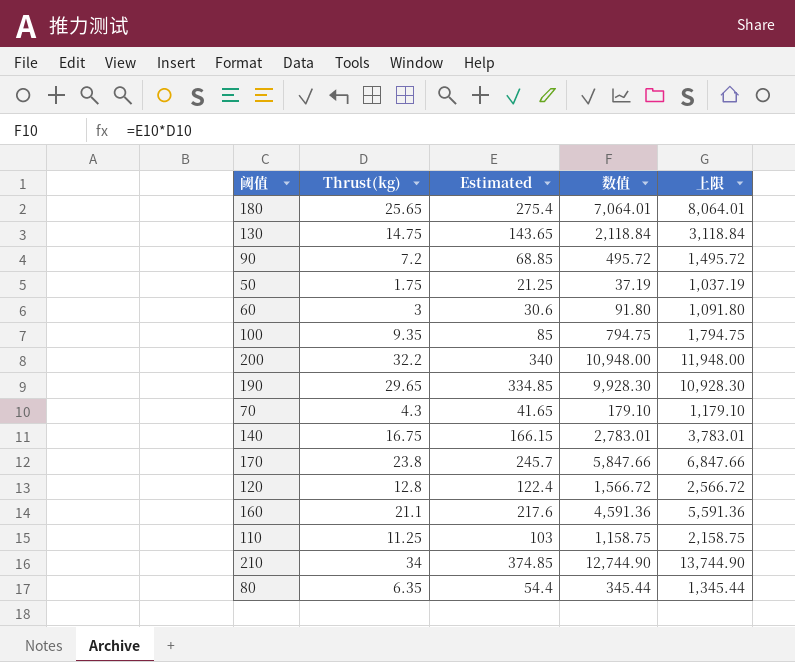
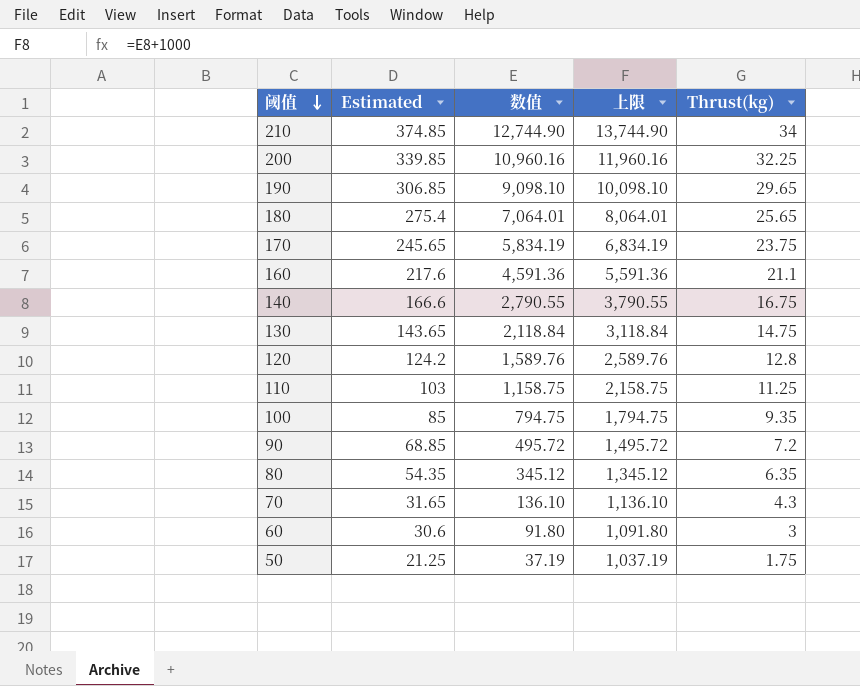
row order: none -> 阈值 descending
column Thrust(kg) | position: 2 -> 5
200 | Estimated: 340 -> 339.85
200 | 数值: 10,948.00 -> 10,960.16
200 | 上限: 11,948.00 -> 11,960.16
200 | Thrust(kg): 32.2 -> 32.25
190 | Estimated: 334.85 -> 306.85
190 | 数值: 9,928.30 -> 9,098.10
190 | 上限: 10,928.30 -> 10,098.10
170 | Estimated: 245.7 -> 245.65
170 | 数值: 5,847.66 -> 5,834.19
170 | 上限: 6,847.66 -> 6,834.19
170 | Thrust(kg): 23.8 -> 23.75
140 | Estimated: 166.15 -> 166.6
140 | 数值: 2,783.01 -> 2,790.55
140 | 上限: 3,783.01 -> 3,790.55
120 | Estimated: 122.4 -> 124.2
120 | 数值: 1,566.72 -> 1,589.76
120 | 上限: 2,566.72 -> 2,589.76
80 | Estimated: 54.4 -> 54.35
80 | 数值: 345.44 -> 345.12
80 | 上限: 1,345.44 -> 1,345.12
70 | Estimated: 41.65 -> 31.65
70 | 数值: 179.10 -> 136.10
70 | 上限: 1,179.10 -> 1,136.10

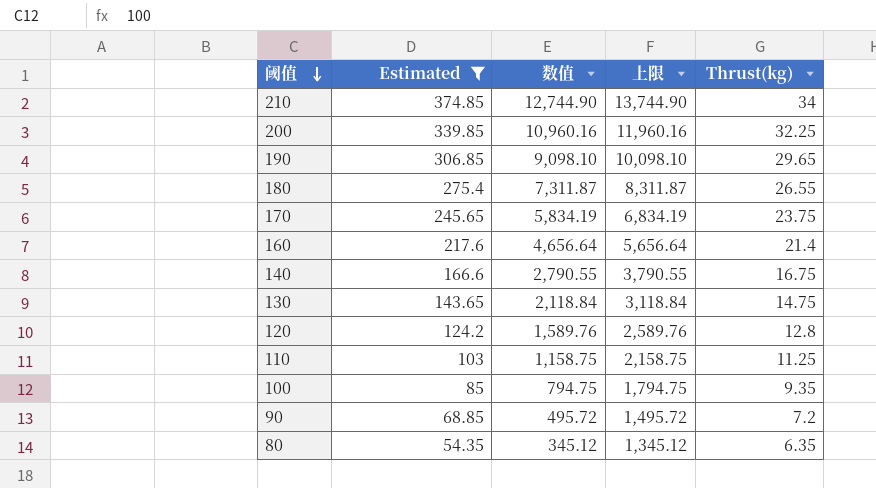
filter: none -> Estimated >= 54.35
180 | 数值: 7,064.01 -> 7,311.87
180 | 上限: 8,064.01 -> 8,311.87
180 | Thrust(kg): 25.65 -> 26.55
160 | 数值: 4,591.36 -> 4,656.64
160 | 上限: 5,591.36 -> 5,656.64
160 | Thrust(kg): 21.1 -> 21.4

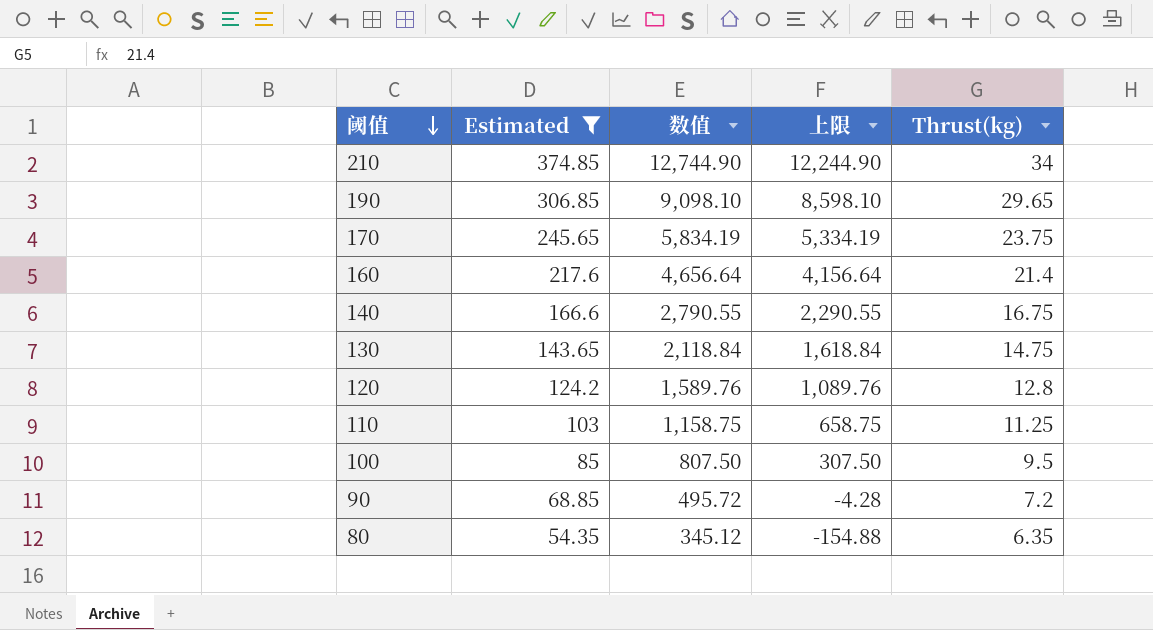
column 上限 | formula: [数值] + 1000 -> [数值] - 500
row 200: 339.85 | 10,960.16 | 11,960.16 | 32.25 -> none
row 180: 275.4 | 7,311.87 | 8,311.87 | 26.55 -> none
100 | 数值: 794.75 -> 807.50
100 | Thrust(kg): 9.35 -> 9.5

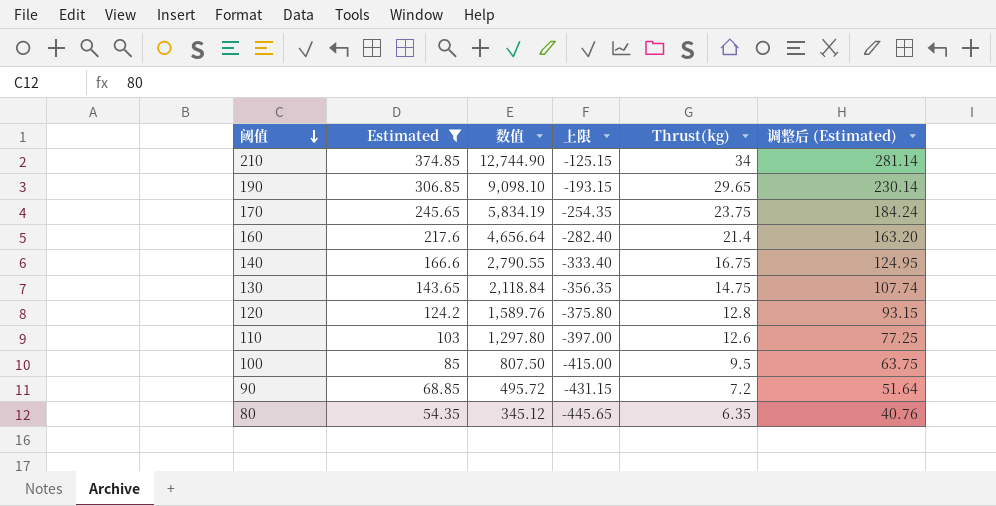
column 上限 | formula: [数值] - 500 -> [Estimated] - 500
column 调整后 (Estimated) | formula: none -> [Estimated] * 0.75
110 | 数值: 1,158.75 -> 1,297.80
110 | Thrust(kg): 11.25 -> 12.6

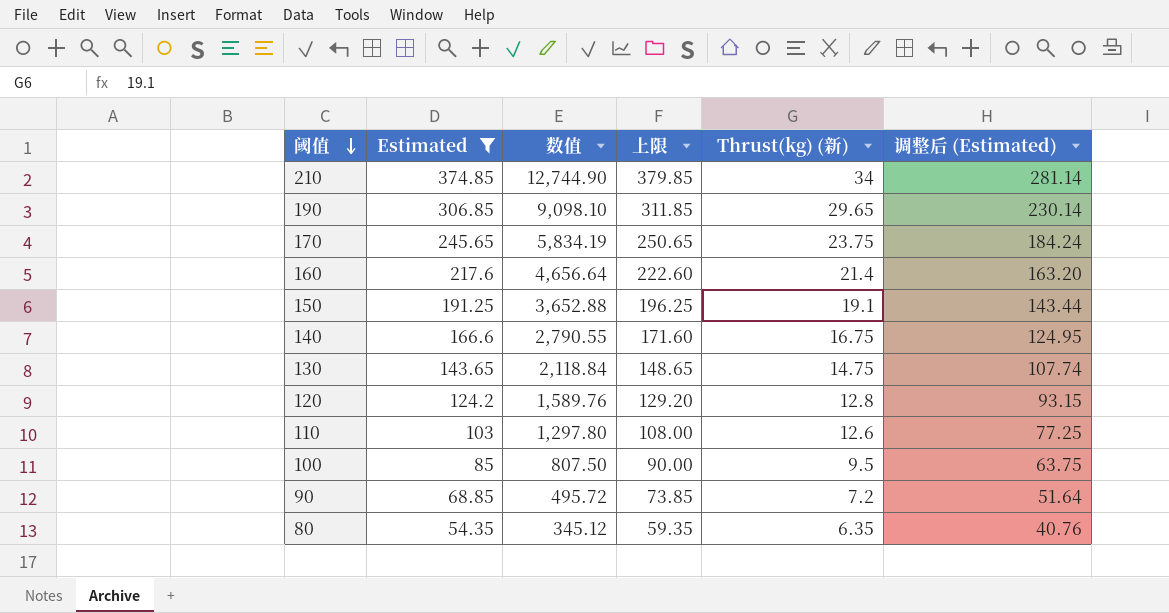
column 上限 | formula: [Estimated] - 500 -> [Estimated] + 5
column name: Thrust(kg) -> Thrust(kg) (新)
row 150: none -> 191.25 | 3,652.88 | 196.25 | 19.1 | 143.44

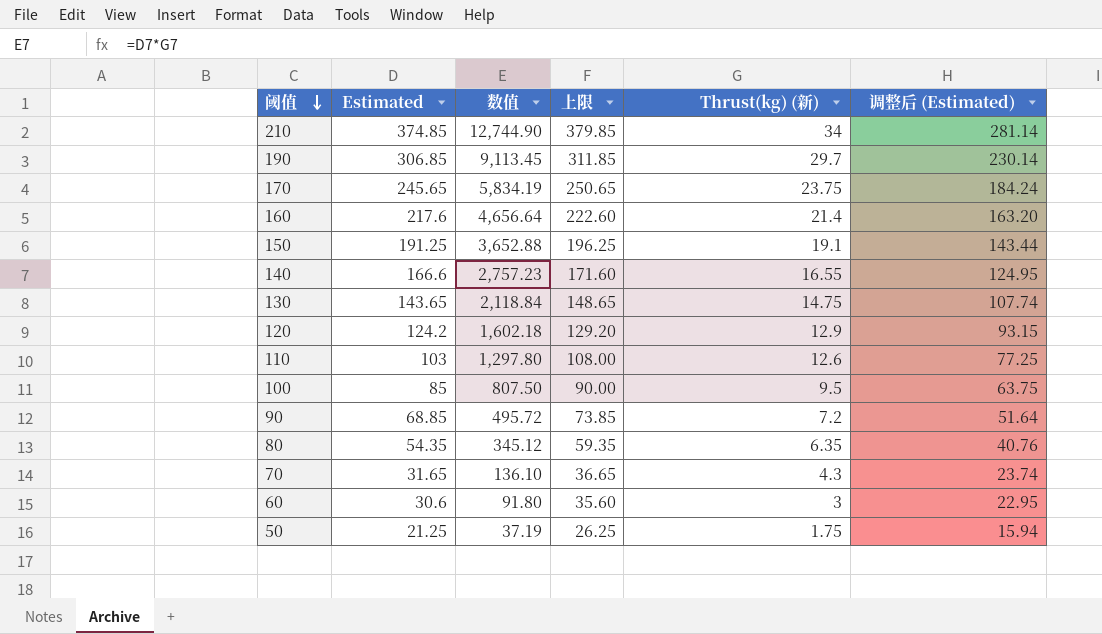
filter: Estimated >= 54.35 -> none
190 | 数值: 9,098.10 -> 9,113.45
190 | Thrust(kg) (新): 29.65 -> 29.7
140 | 数值: 2,790.55 -> 2,757.23
140 | Thrust(kg) (新): 16.75 -> 16.55
120 | 数值: 1,589.76 -> 1,602.18
120 | Thrust(kg) (新): 12.8 -> 12.9

